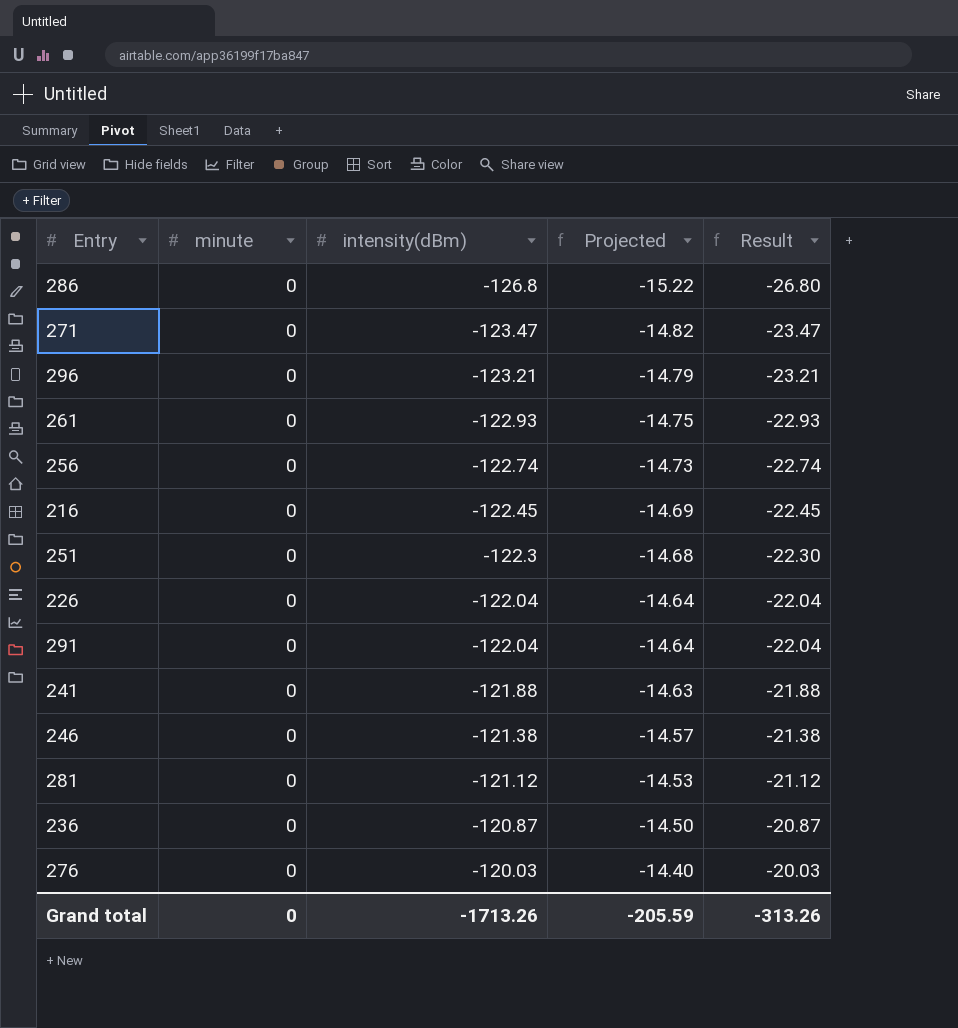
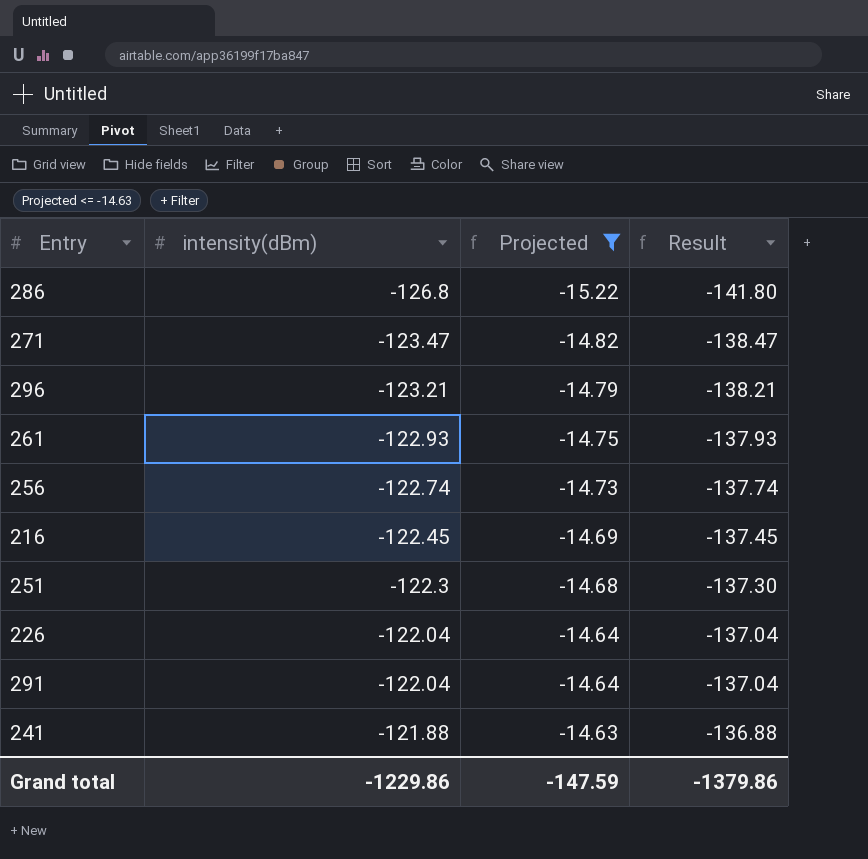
filter: none -> Projected <= -14.63
column minute | position: 2 -> none
column Result | formula: [intensity(dBm)] + 100 -> [intensity(dBm)] - 15
Grand total | intensity(dBm): -1713.26 -> -1229.86
Grand total | Projected: -205.59 -> -147.59
Grand total | Result: -313.26 -> -1379.86

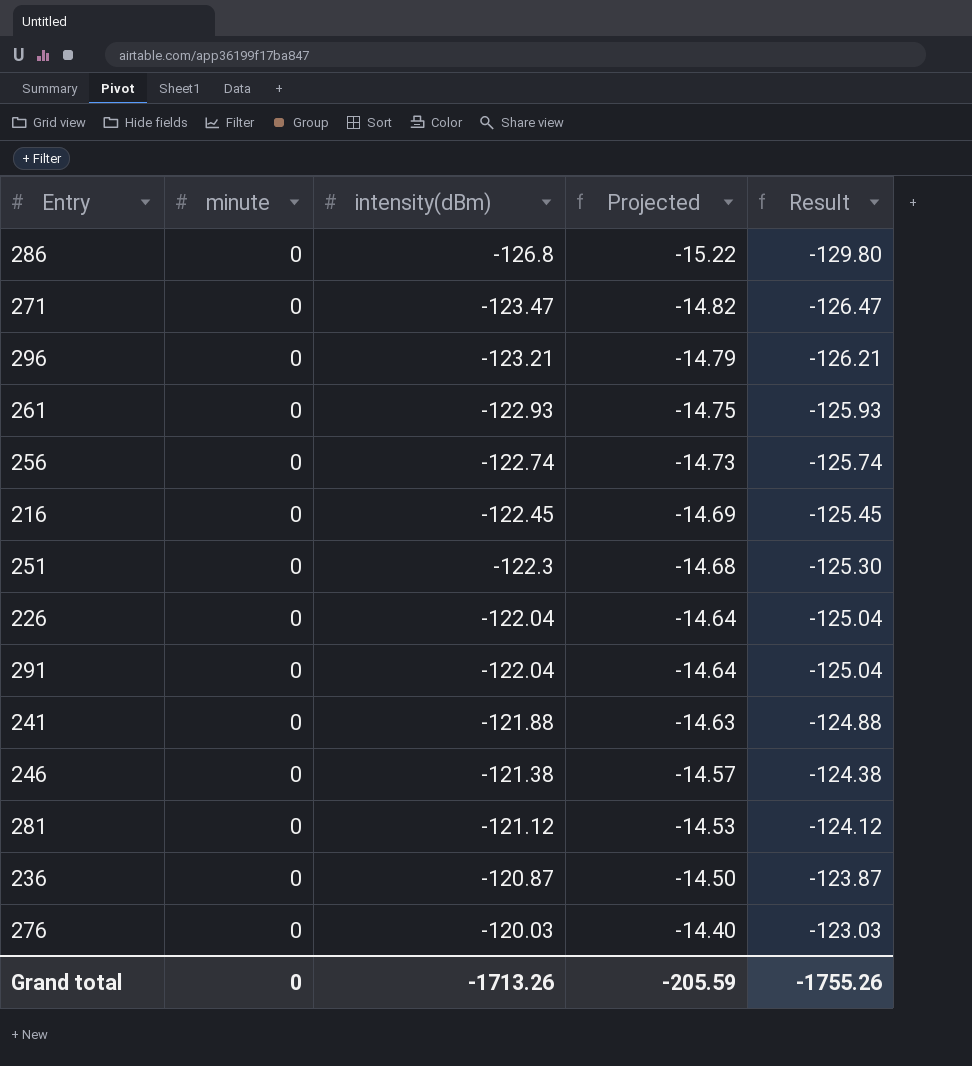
filter: Projected <= -14.63 -> none
column minute | position: none -> 2
column Result | formula: [intensity(dBm)] - 15 -> [intensity(dBm)] - 3
Grand total | intensity(dBm): -1229.86 -> -1713.26
Grand total | Projected: -147.59 -> -205.59
Grand total | Result: -1379.86 -> -1755.26

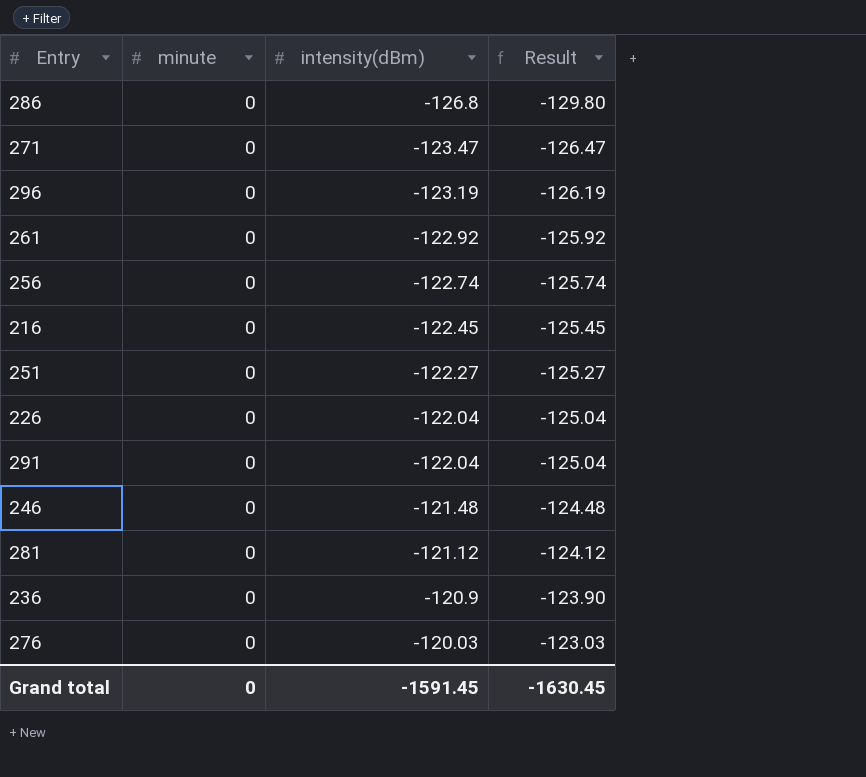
column Projected | formula: [intensity(dBm)] * 0.12 -> none
row 241: 0 | -121.88 | -14.63 | -124.88 -> none
296 | intensity(dBm): -123.21 -> -123.19
296 | Result: -126.21 -> -126.19
261 | intensity(dBm): -122.93 -> -122.92
261 | Result: -125.93 -> -125.92
251 | intensity(dBm): -122.3 -> -122.27
251 | Result: -125.30 -> -125.27
246 | intensity(dBm): -121.38 -> -121.48
246 | Result: -124.38 -> -124.48
236 | intensity(dBm): -120.87 -> -120.9
236 | Result: -123.87 -> -123.90
Grand total | intensity(dBm): -1713.26 -> -1591.45
Grand total | Result: -1755.26 -> -1630.45

